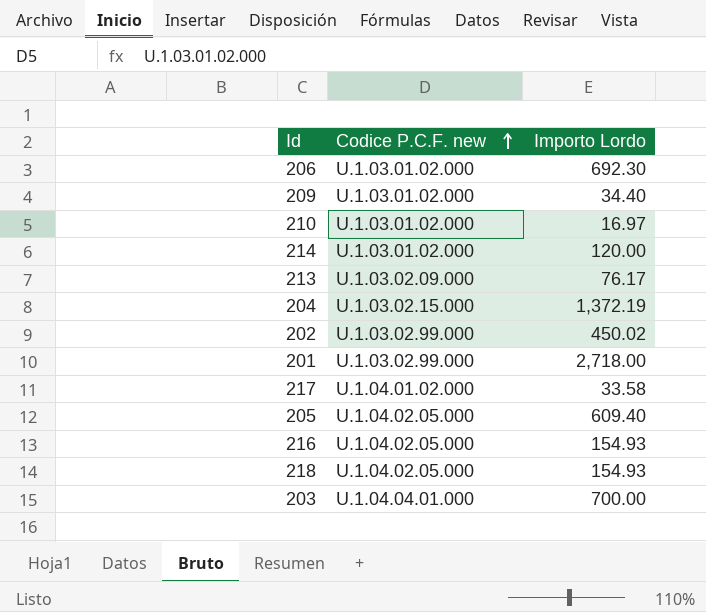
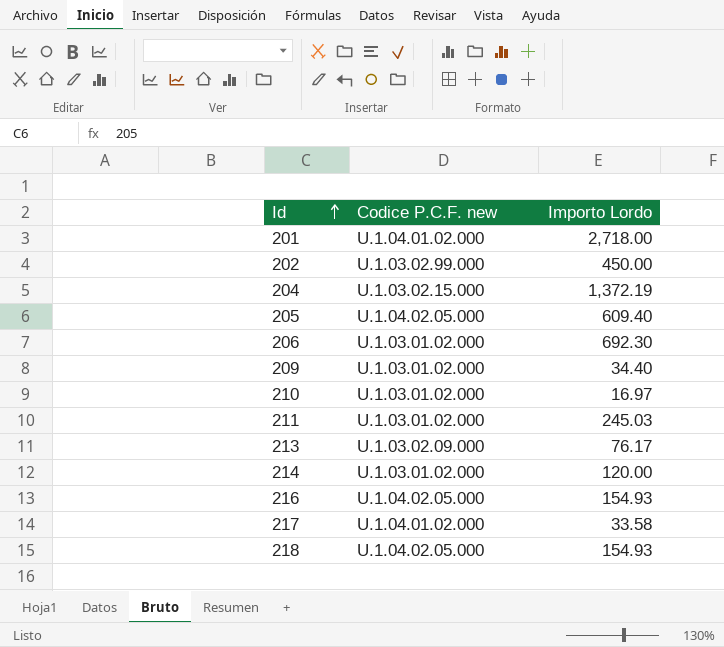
row order: Codice P.C.F. new ascending -> Id ascending
row 203: U.1.04.04.01.000 | 700.00 -> none
201 | Codice P.C.F. new: U.1.03.02.99.000 -> U.1.04.01.02.000
202 | Importo Lordo: 450.02 -> 450.00
row 211: none -> U.1.03.01.02.000 | 245.03

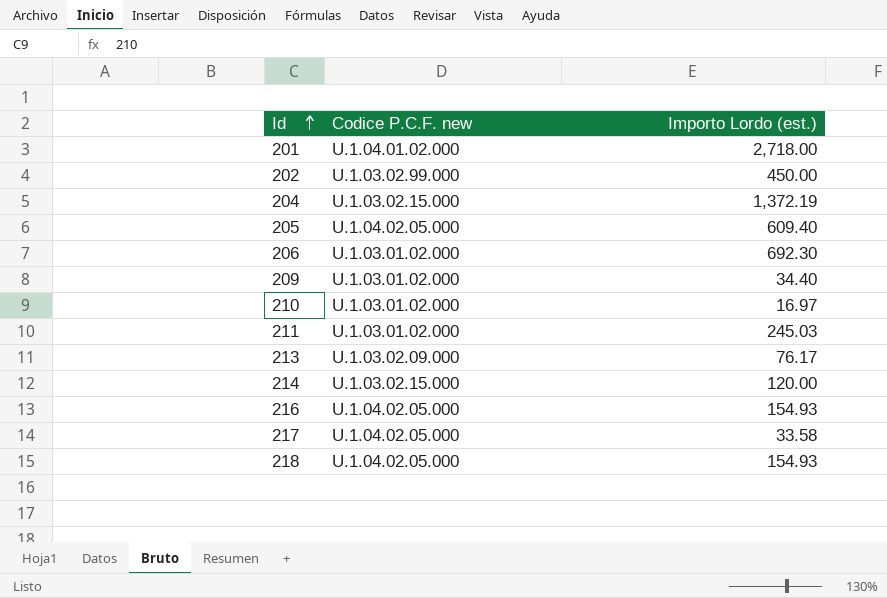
column name: Importo Lordo -> Importo Lordo (est.)
214 | Codice P.C.F. new: U.1.03.01.02.000 -> U.1.03.02.15.000
217 | Codice P.C.F. new: U.1.04.01.02.000 -> U.1.04.02.05.000

